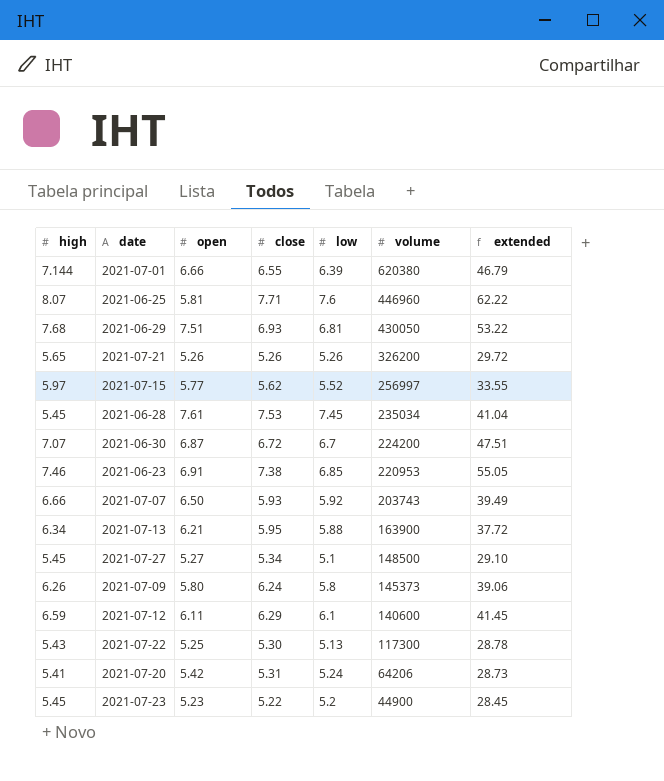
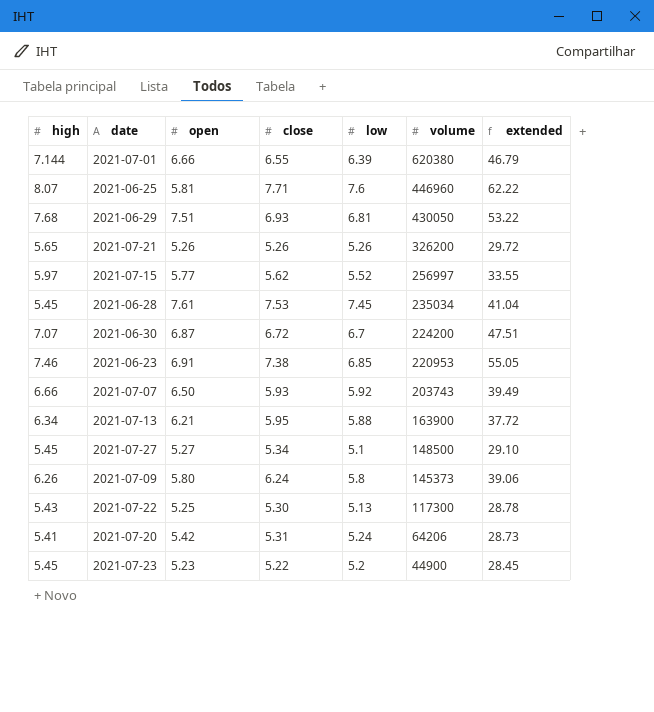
row 2021-07-12: 6.59 | 6.11 | 6.29 | 6.1 | 140600 | 41.45 -> none

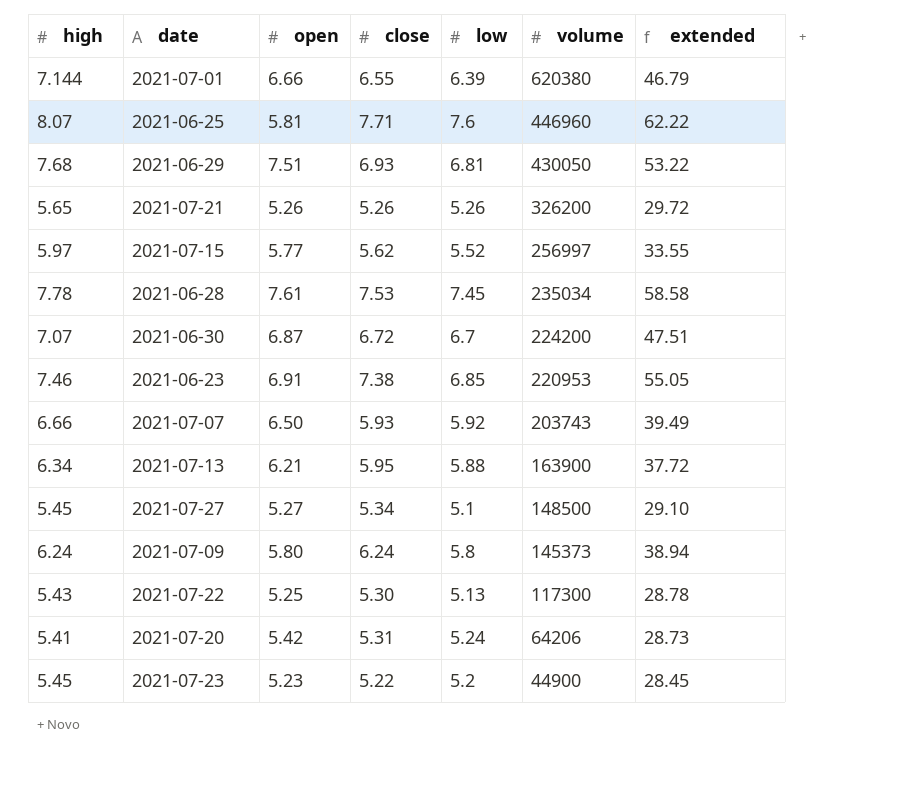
2021-06-28 | high: 5.45 -> 7.78
2021-06-28 | extended: 41.04 -> 58.58
2021-07-09 | high: 6.26 -> 6.24
2021-07-09 | extended: 39.06 -> 38.94

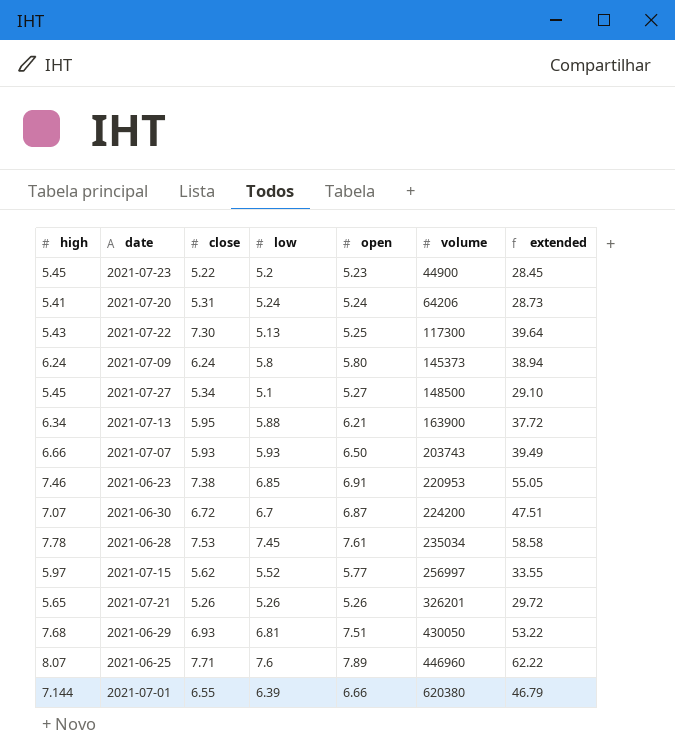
row order: volume descending -> volume ascending
column open | position: 3 -> 5
2021-07-20 | open: 5.42 -> 5.24
2021-07-22 | close: 5.30 -> 7.30
2021-07-22 | extended: 28.78 -> 39.64
2021-07-07 | low: 5.92 -> 5.93
2021-07-21 | volume: 326200 -> 326201
2021-06-25 | open: 5.81 -> 7.89

